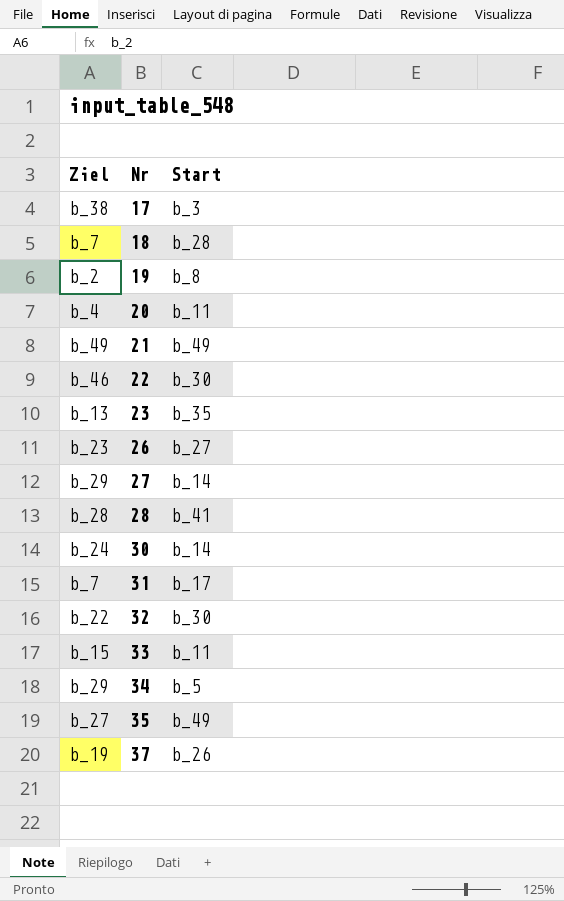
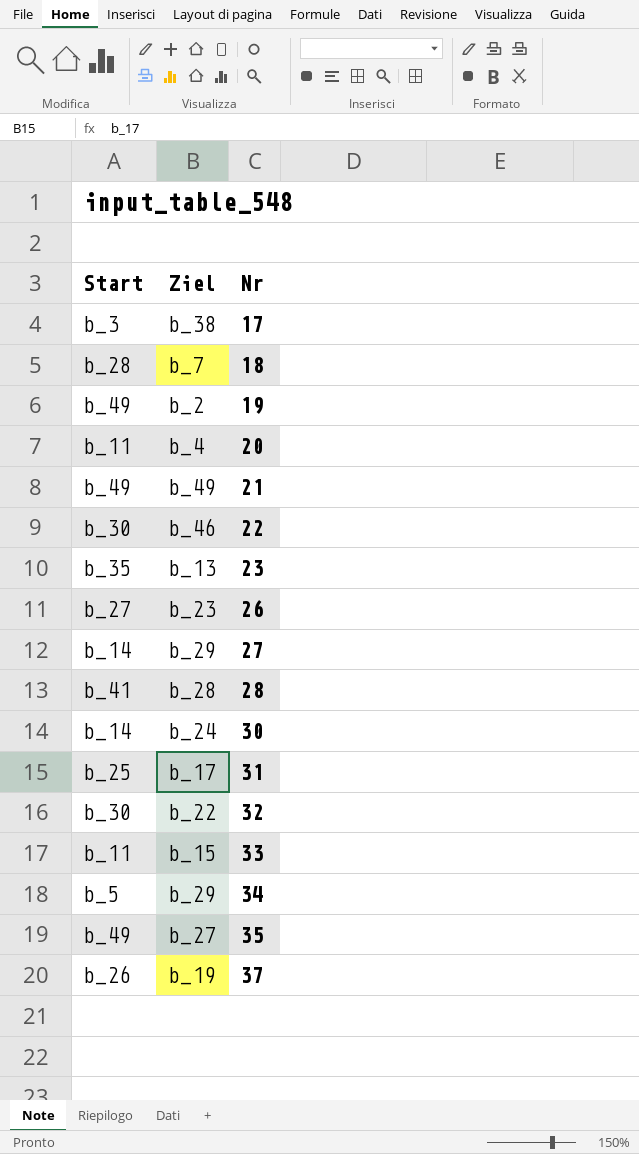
column Start | position: 3 -> 1
19 | Start: b_8 -> b_49
31 | Start: b_17 -> b_25
31 | Ziel: b_7 -> b_17

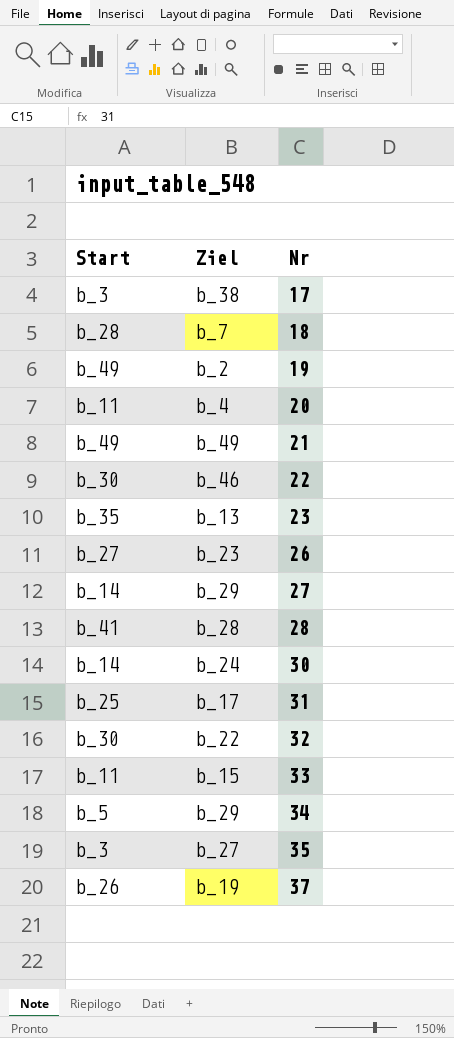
35 | Start: b_49 -> b_3

